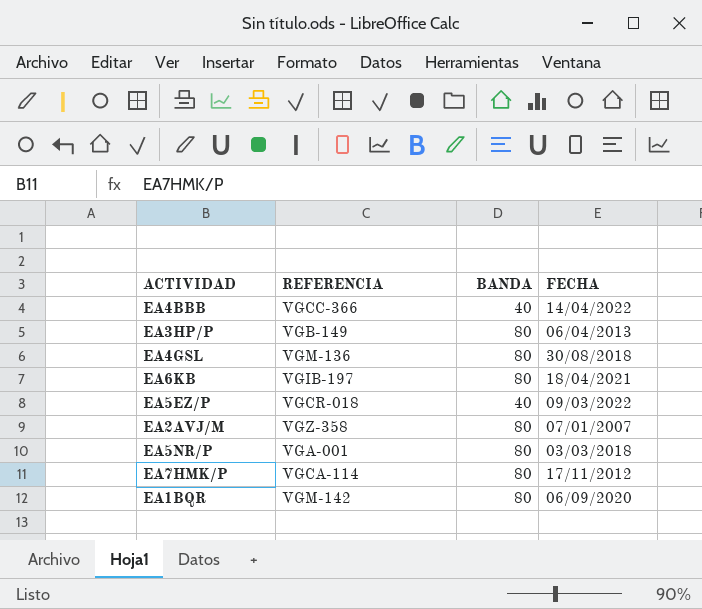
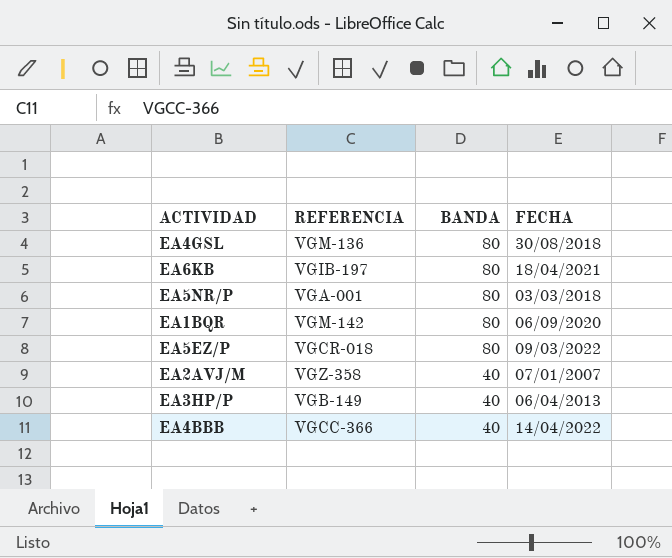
row order: none -> BANDA descending
row EA7HMK/P: VGCA-114 | 80 | 17/11/2012 -> none
EA5EZ/P | BANDA: 40 -> 80
EA2AVJ/M | BANDA: 80 -> 40
EA3HP/P | BANDA: 80 -> 40

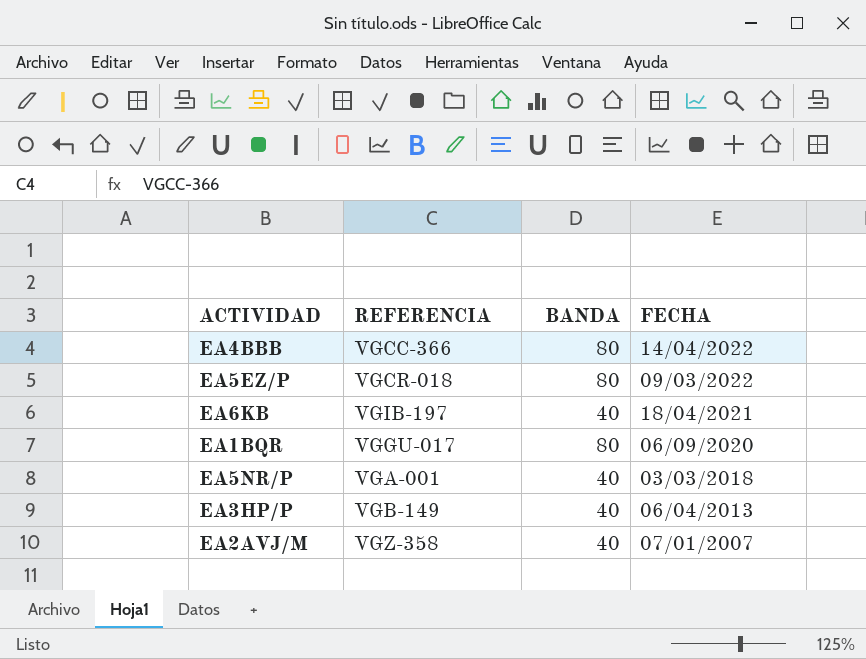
row order: BANDA descending -> FECHA descending
row EA4GSL: VGM-136 | 80 | 30/08/2018 -> none
EA4BBB | BANDA: 40 -> 80
EA6KB | BANDA: 80 -> 40
EA1BQR | REFERENCIA: VGM-142 -> VGGU-017
EA5NR/P | BANDA: 80 -> 40

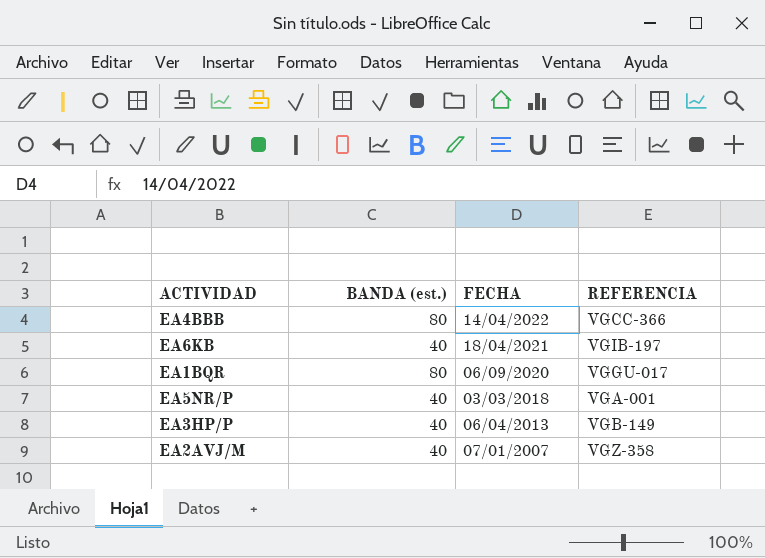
column name: BANDA -> BANDA (est.)
column REFERENCIA | position: 2 -> 4
row EA5EZ/P: VGCR-018 | 80 | 09/03/2022 -> none

